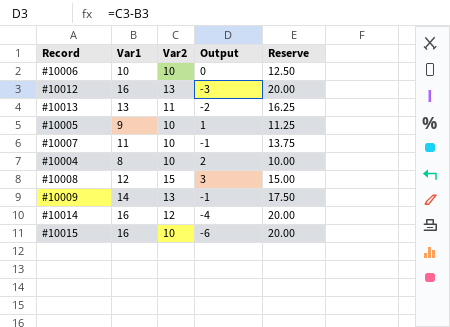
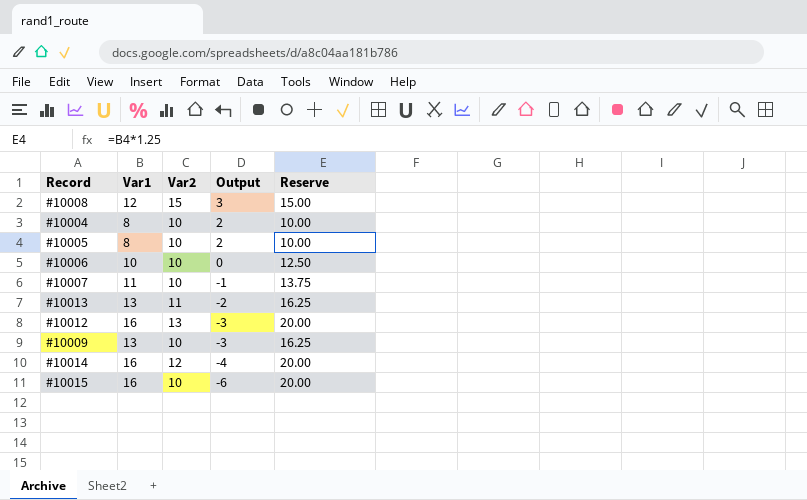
row order: none -> Output descending
#10005 | Var1: 9 -> 8
#10005 | Output: 1 -> 2
#10005 | Reserve: 11.25 -> 10.00
#10009 | Var1: 14 -> 13
#10009 | Var2: 13 -> 10
#10009 | Output: -1 -> -3
#10009 | Reserve: 17.50 -> 16.25

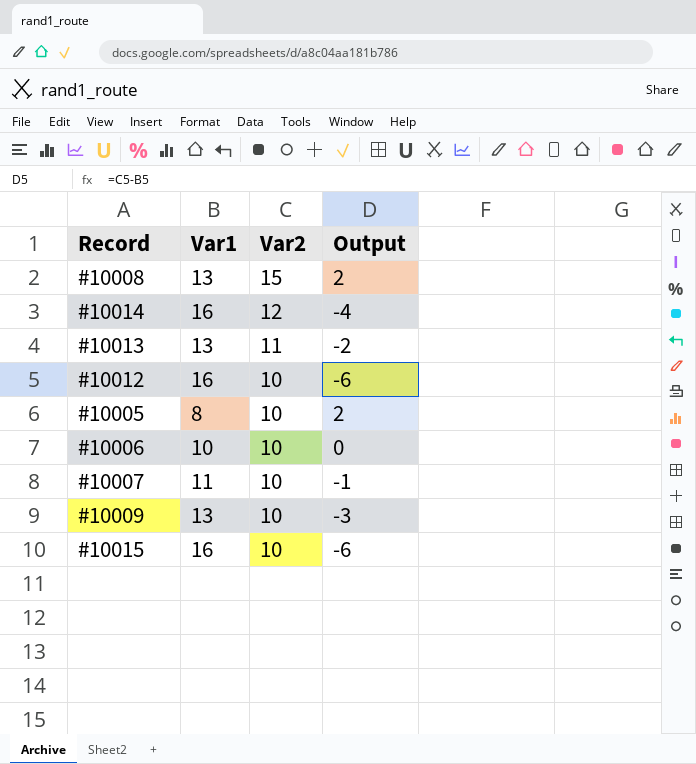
row order: Output descending -> Var2 descending
column Reserve | formula: [Var1] * 1.25 -> none
row #10004: 8 | 10 | 2 | 10.00 -> none
#10008 | Var1: 12 -> 13
#10008 | Output: 3 -> 2
#10012 | Var2: 13 -> 10
#10012 | Output: -3 -> -6

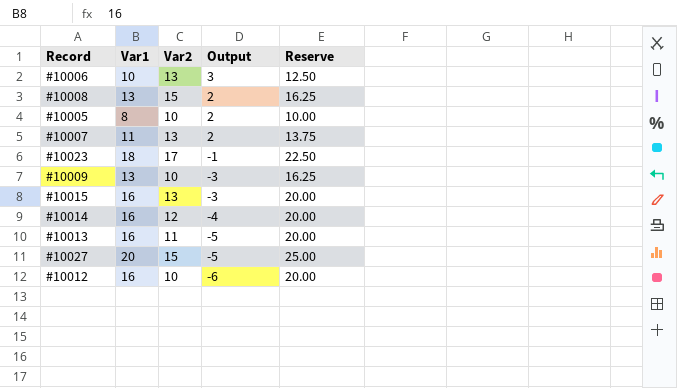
row order: Var2 descending -> Output descending
column Reserve | formula: none -> [Var1] * 1.25
#10006 | Var2: 10 -> 13
#10006 | Output: 0 -> 3
#10007 | Var2: 10 -> 13
#10007 | Output: -1 -> 2
row #10023: none -> 18 | 17 | -1 | 22.50
#10015 | Var2: 10 -> 13
#10015 | Output: -6 -> -3
#10013 | Var1: 13 -> 16
#10013 | Output: -2 -> -5
row #10027: none -> 20 | 15 | -5 | 25.00

